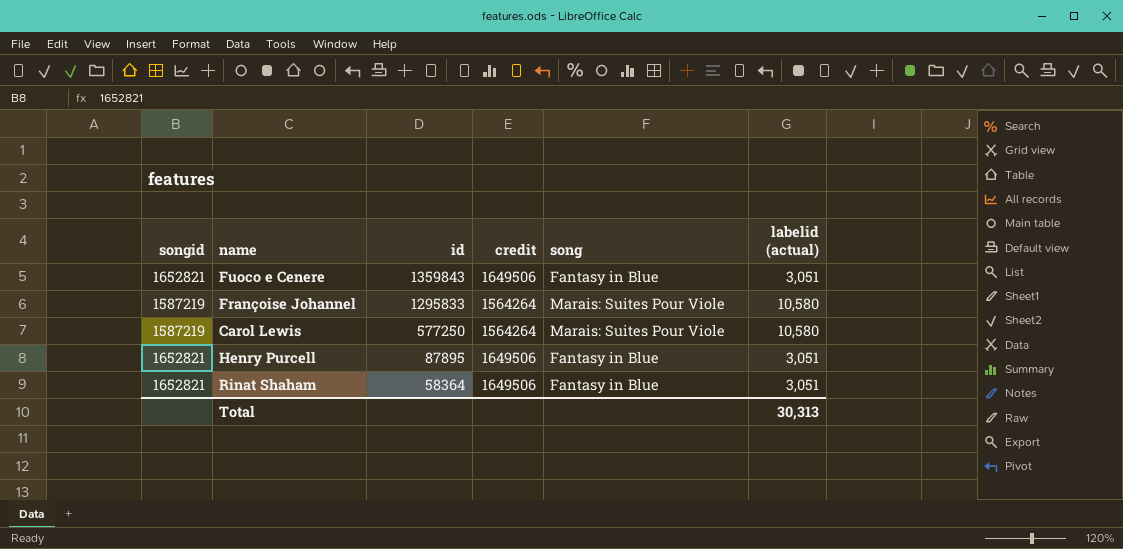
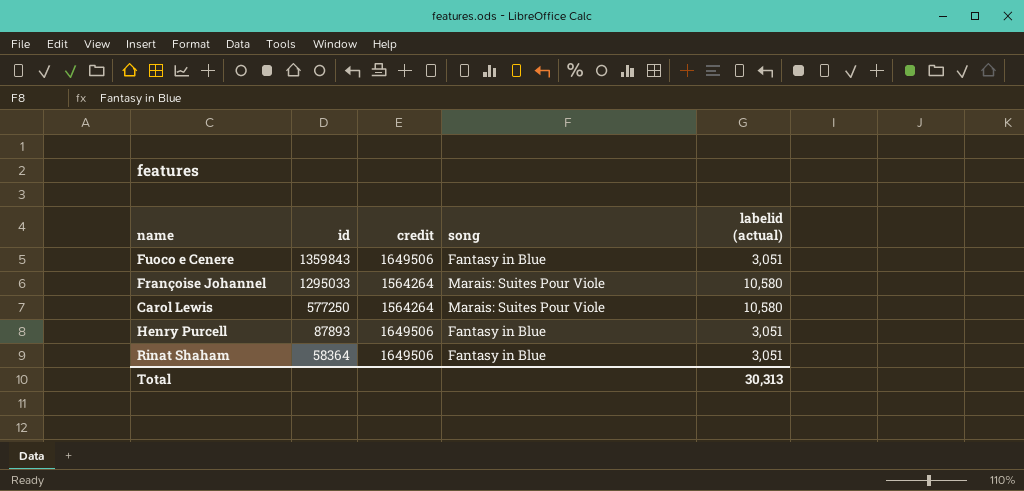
column songid | position: 1 -> none
Françoise Johannel | id: 1295833 -> 1295033
Henry Purcell | id: 87895 -> 87893

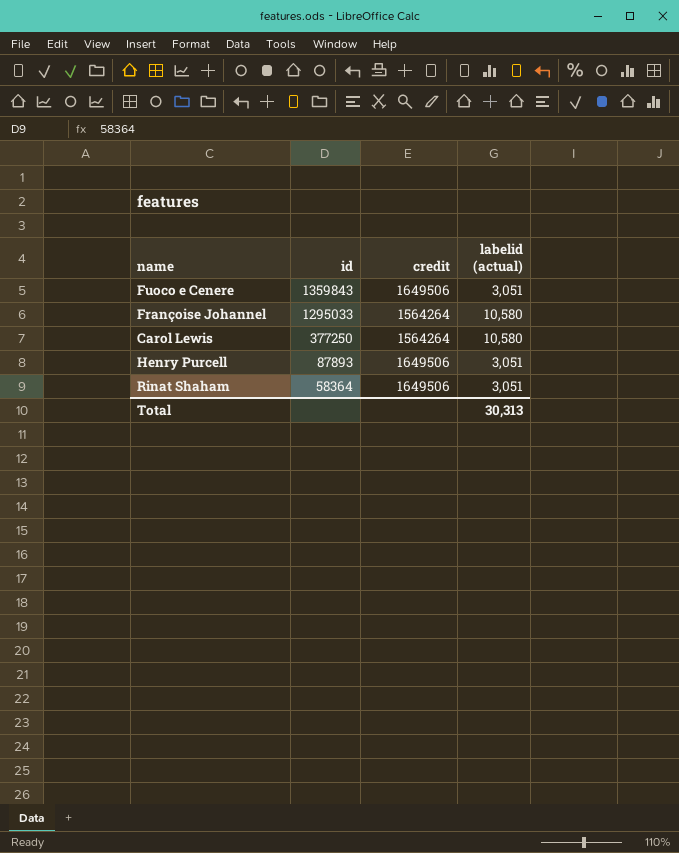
column song | position: 4 -> none
Carol Lewis | id: 577250 -> 377250

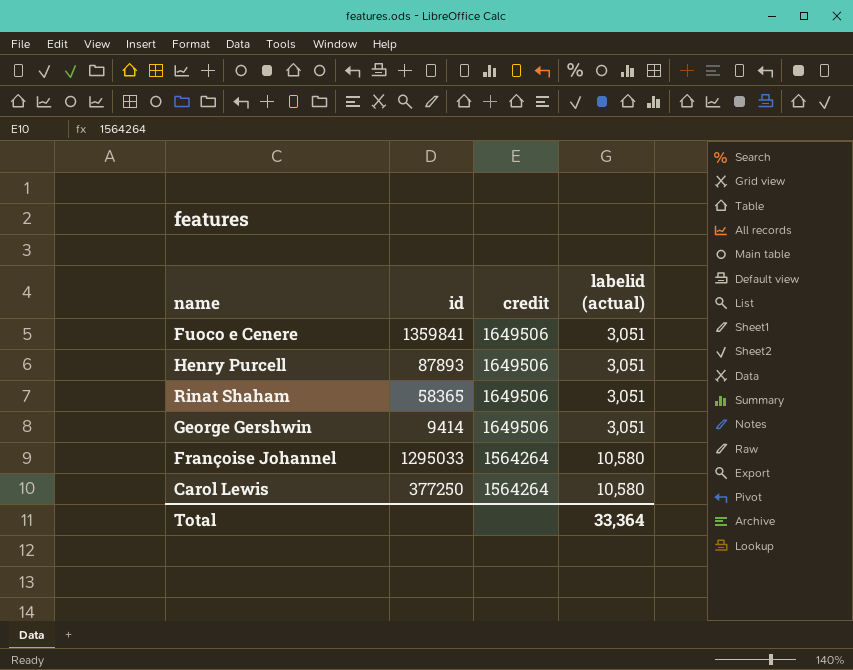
row order: id descending -> credit descending
Fuoco e Cenere | id: 1359843 -> 1359841
Rinat Shaham | id: 58364 -> 58365
row George Gershwin: none -> 9414 | 1649506 | 3,051
Total | labelid (actual): 30,313 -> 33,364

